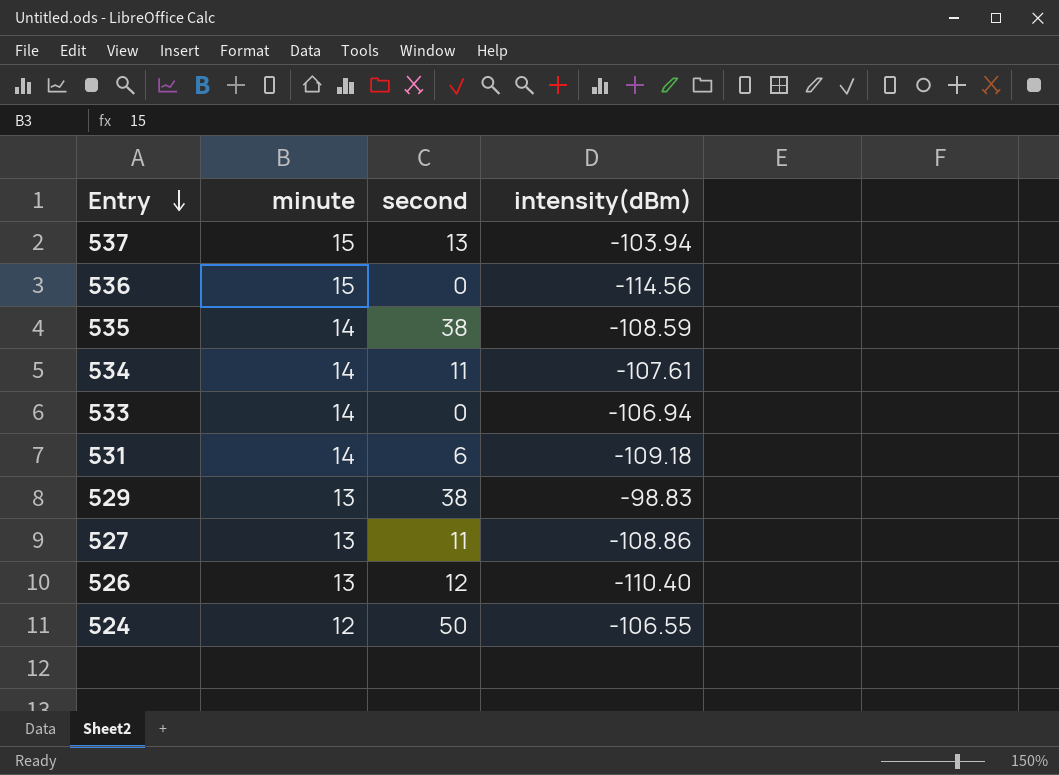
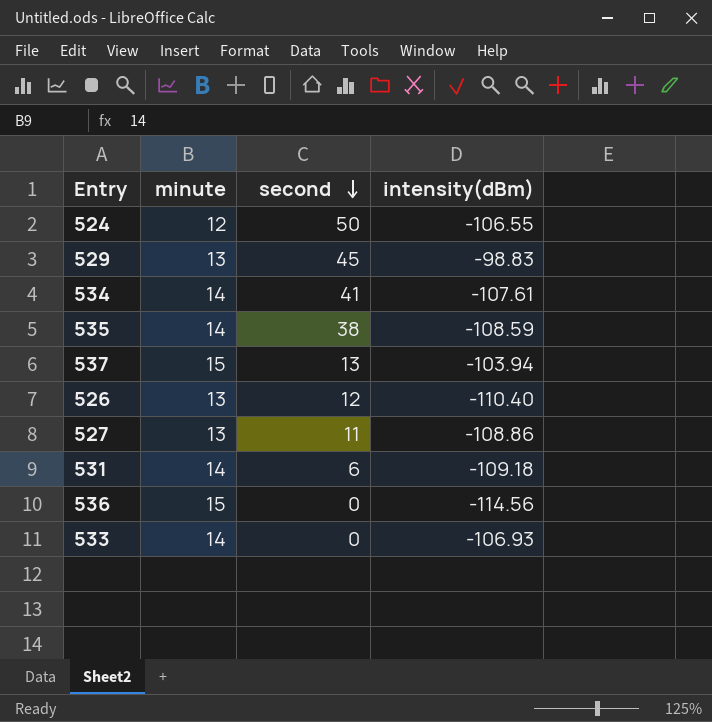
row order: Entry descending -> second descending
529 | second: 38 -> 45
534 | second: 11 -> 41
533 | intensity(dBm): -106.94 -> -106.93

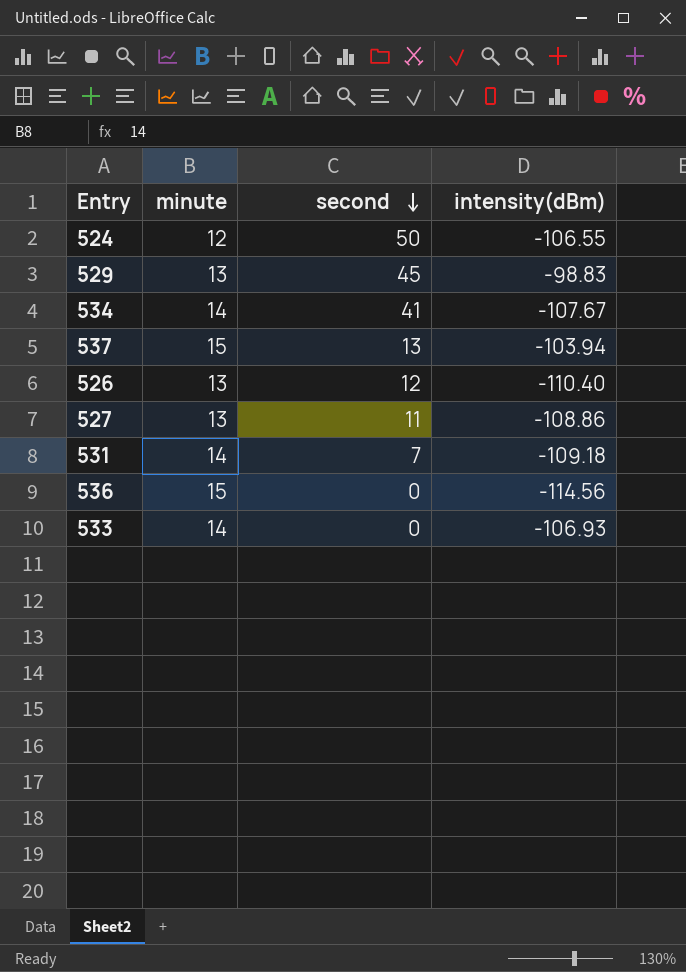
row 535: 14 | 38 | -108.59 -> none
534 | intensity(dBm): -107.61 -> -107.67
531 | second: 6 -> 7

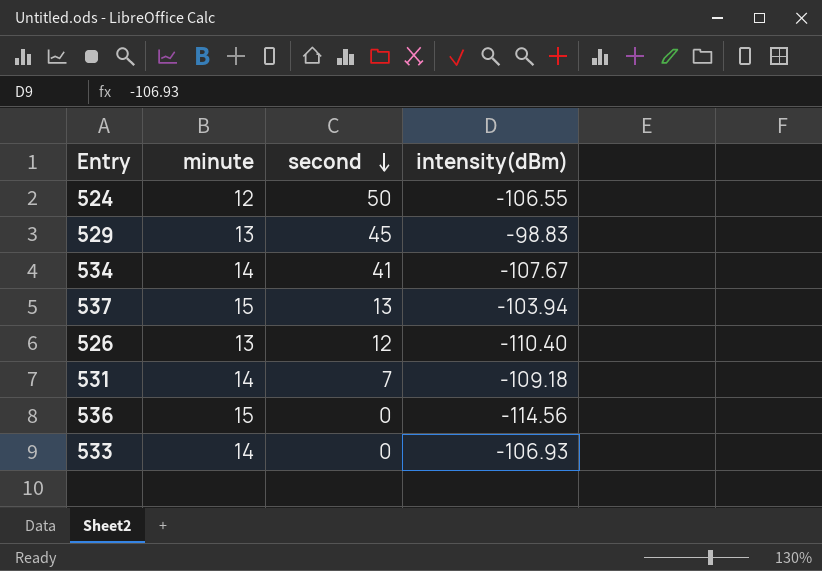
row 527: 13 | 11 | -108.86 -> none

